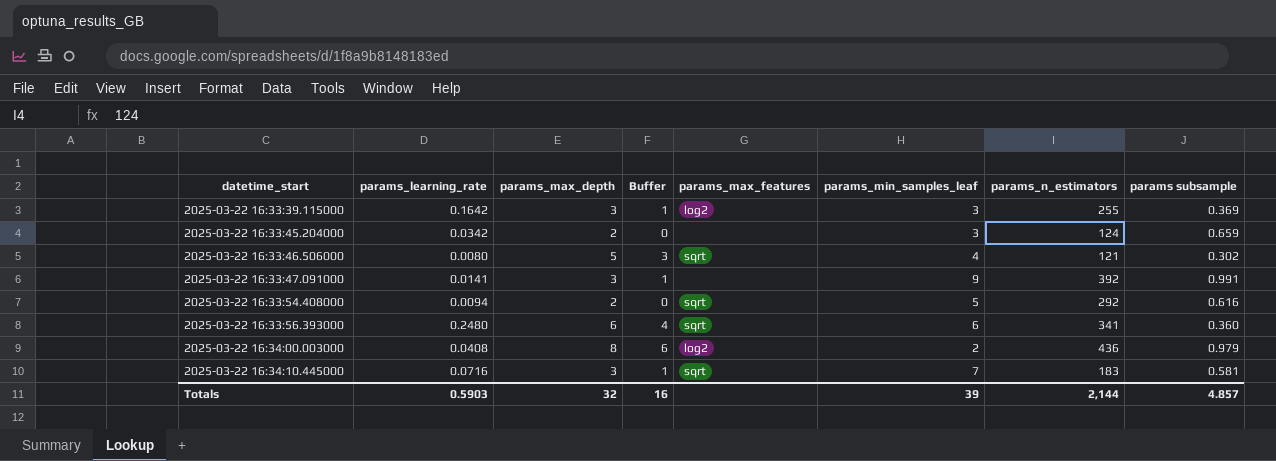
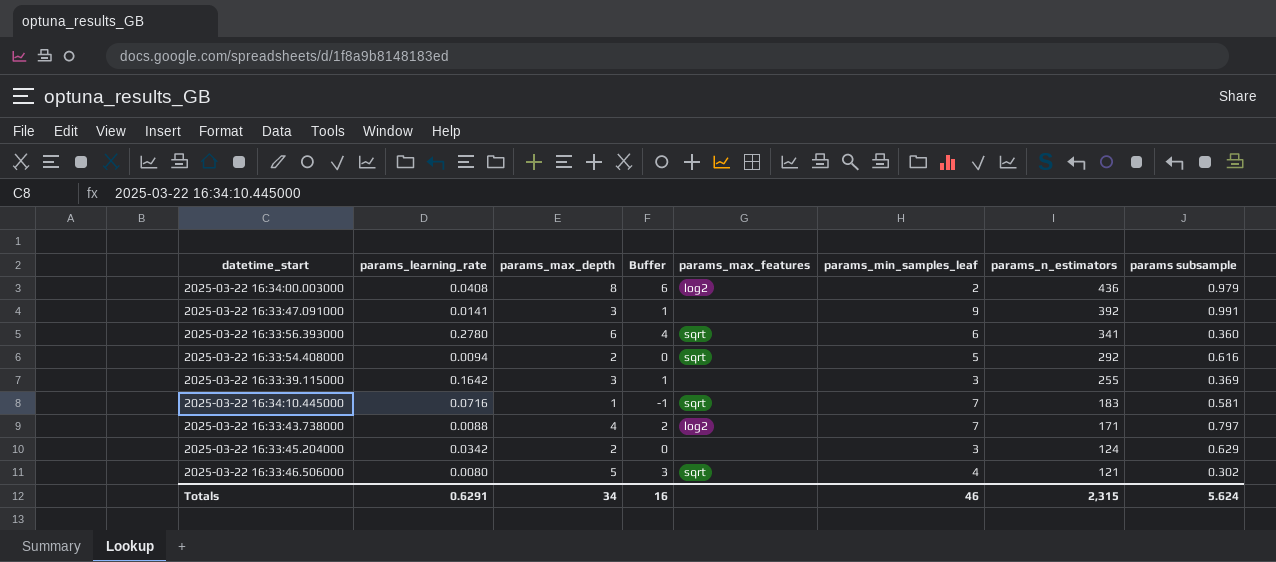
row order: datetime_start ascending -> params_n_estimators descending
2025-03-22 16:33:56.393000 | params_learning_rate: 0.2480 -> 0.2780
2025-03-22 16:33:39.115000 | params_max_features: log2 -> none
2025-03-22 16:34:10.445000 | params_max_depth: 3 -> 1
2025-03-22 16:34:10.445000 | Buffer: 1 -> -1
row 2025-03-22 16:33:43.738000: none -> 0.0088 | 4 | 2 | log2 | 7 | 171 | 0.797
2025-03-22 16:33:45.204000 | params subsample: 0.659 -> 0.629
Totals | params_learning_rate: 0.5903 -> 0.6291
Totals | params_max_depth: 32 -> 34
Totals | params_min_samples_leaf: 39 -> 46
Totals | params_n_estimators: 2,144 -> 2,315
Totals | params subsample: 4.857 -> 5.624

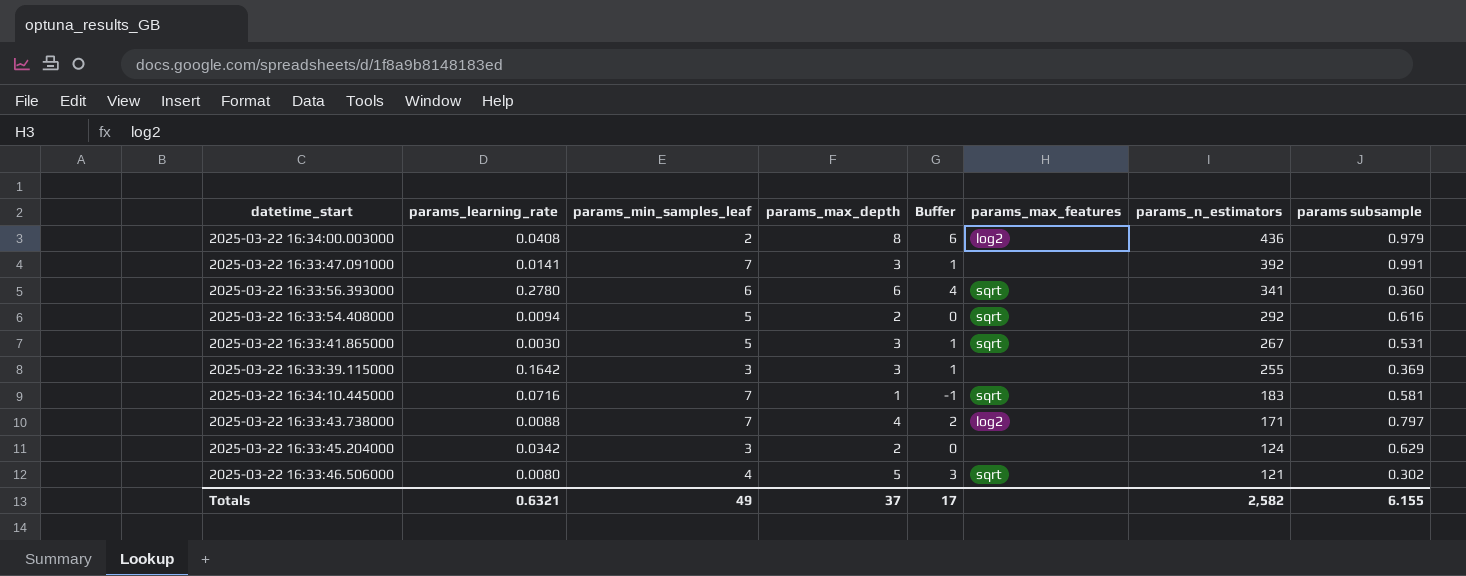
column params_min_samples_leaf | position: 6 -> 3
2025-03-22 16:33:47.091000 | params_min_samples_leaf: 9 -> 7
row 2025-03-22 16:33:41.865000: none -> 0.0030 | 5 | 3 | 1 | sqrt | 267 | 0.531
Totals | params_learning_rate: 0.6291 -> 0.6321
Totals | params_min_samples_leaf: 46 -> 49
Totals | params_max_depth: 34 -> 37
Totals | Buffer: 16 -> 17
Totals | params_n_estimators: 2,315 -> 2,582
Totals | params subsample: 5.624 -> 6.155

